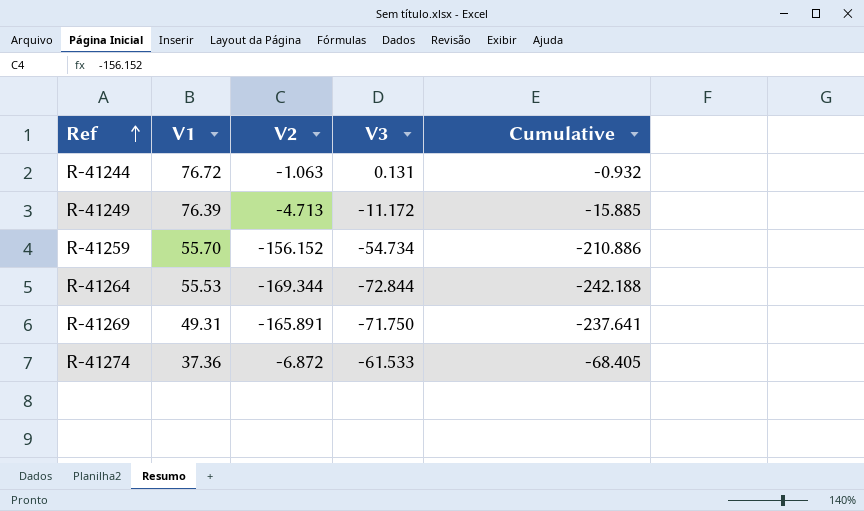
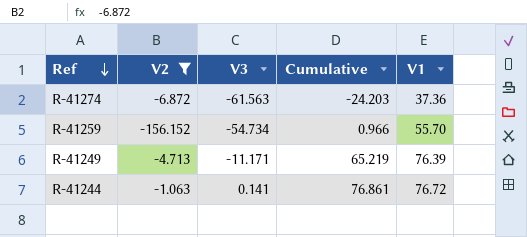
filter: none -> V2 >= -156.152
row order: Ref ascending -> Ref descending
column Cumulative | formula: [V2] + [V3] -> [V3] + [V1]
column V1 | position: 2 -> 5
R-41274 | V3: -61.533 -> -61.563
R-41249 | V3: -11.172 -> -11.171
R-41244 | V3: 0.131 -> 0.141

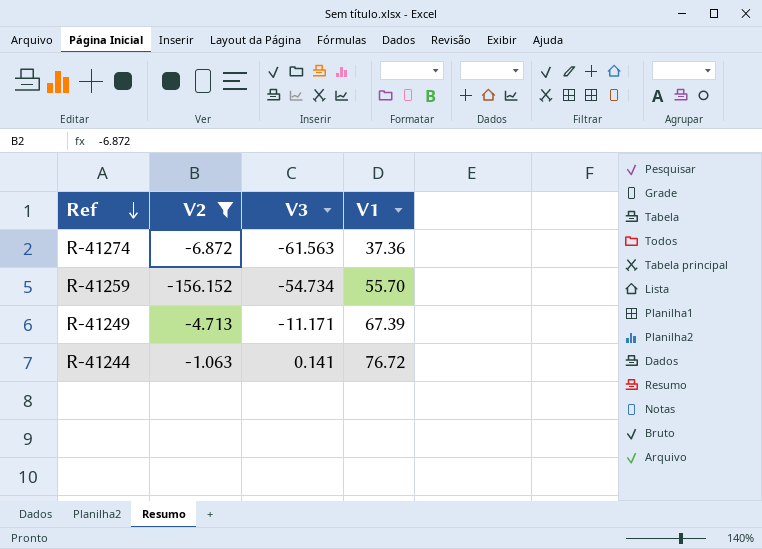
column Cumulative | formula: [V3] + [V1] -> none
R-41249 | V1: 76.39 -> 67.39

